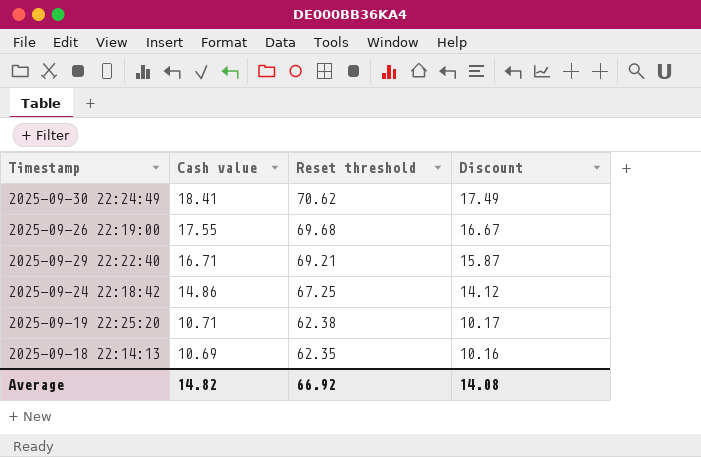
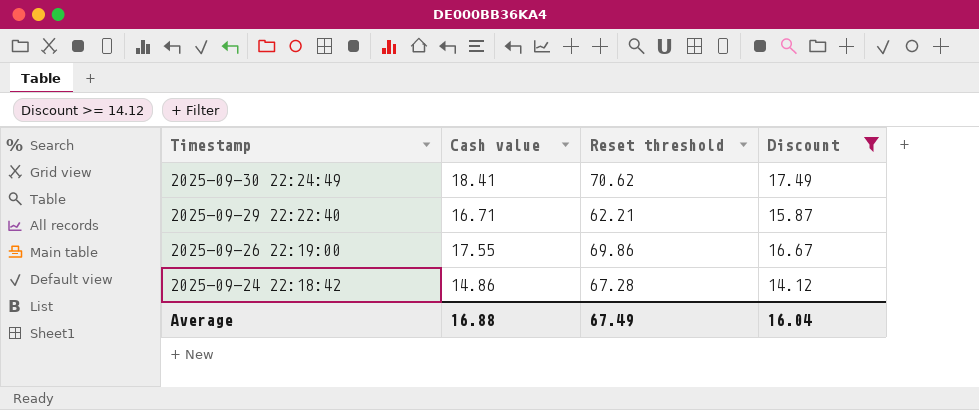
filter: none -> Discount >= 14.12
row order: Cash value descending -> Timestamp descending
2025-09-29 22:22:40 | Reset threshold: 69.21 -> 62.21
2025-09-26 22:19:00 | Reset threshold: 69.68 -> 69.86
2025-09-24 22:18:42 | Reset threshold: 67.25 -> 67.28
Average | Cash value: 14.82 -> 16.88
Average | Reset threshold: 66.92 -> 67.49
Average | Discount: 14.08 -> 16.04

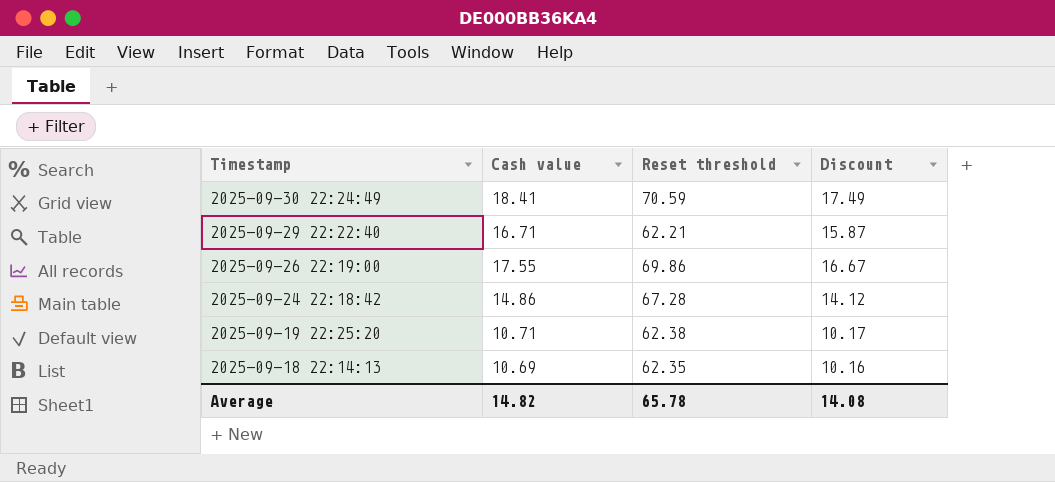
filter: Discount >= 14.12 -> none
2025-09-30 22:24:49 | Reset threshold: 70.62 -> 70.59
Average | Cash value: 16.88 -> 14.82
Average | Reset threshold: 67.49 -> 65.78
Average | Discount: 16.04 -> 14.08

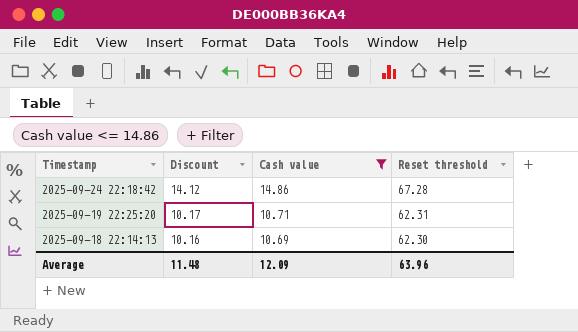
filter: none -> Cash value <= 14.86
column Discount | position: 4 -> 2
2025-09-19 22:25:20 | Reset threshold: 62.38 -> 62.31
2025-09-18 22:14:13 | Reset threshold: 62.35 -> 62.30
Average | Discount: 14.08 -> 11.48
Average | Cash value: 14.82 -> 12.09
Average | Reset threshold: 65.78 -> 63.96

